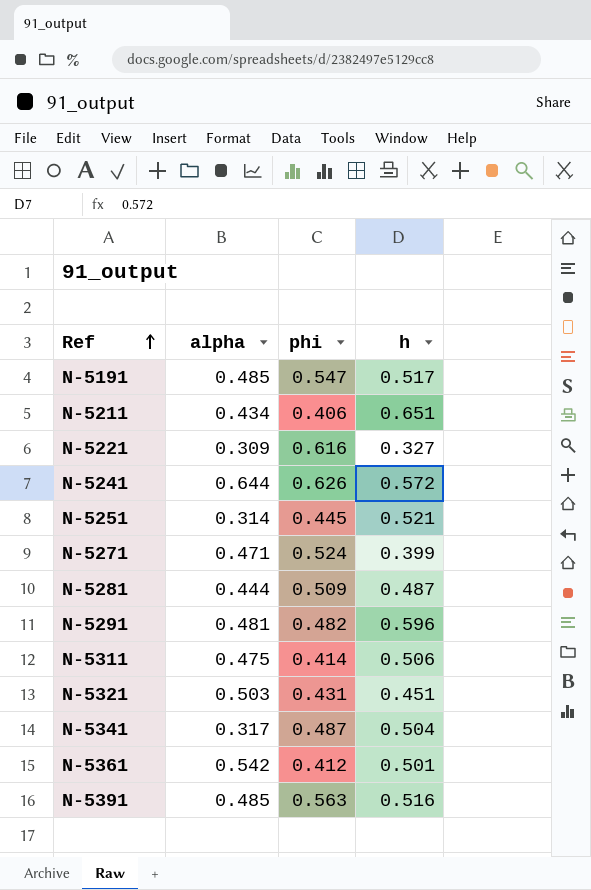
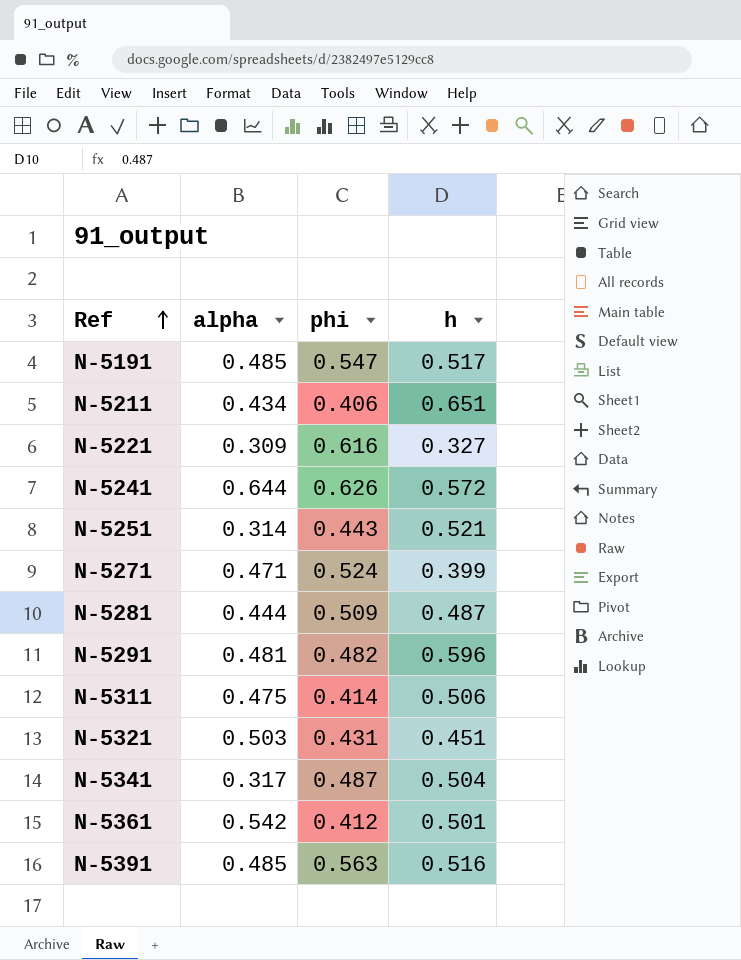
N-5251 | phi: 0.445 -> 0.443

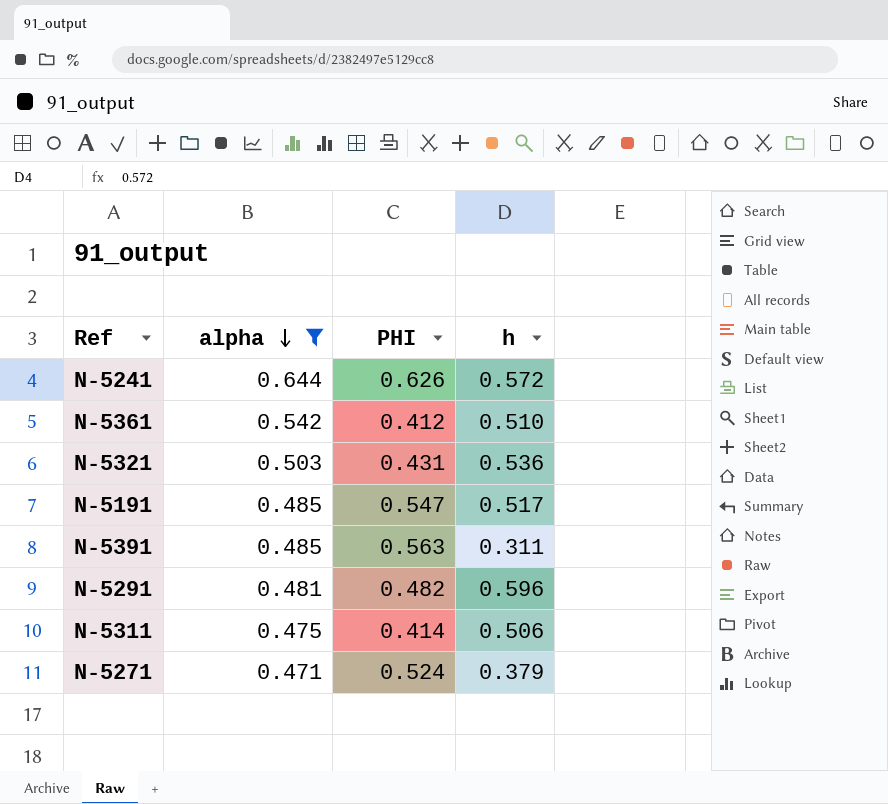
filter: none -> alpha >= 0.471
row order: Ref ascending -> alpha descending
column name: phi -> PHI
N-5361 | h: 0.501 -> 0.510
N-5321 | h: 0.451 -> 0.536
N-5391 | h: 0.516 -> 0.311
N-5271 | h: 0.399 -> 0.379

